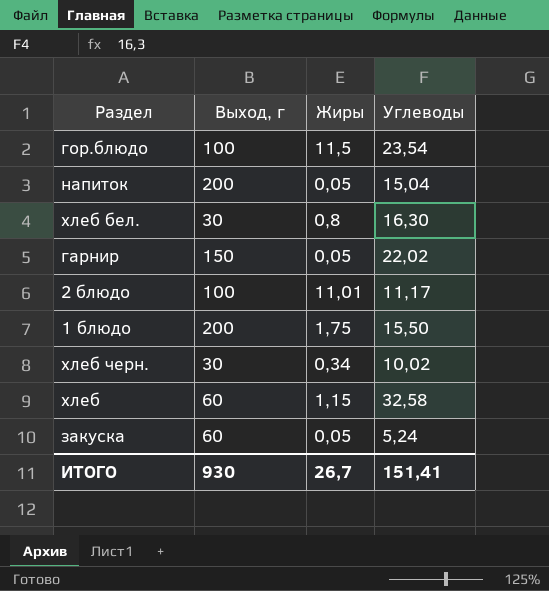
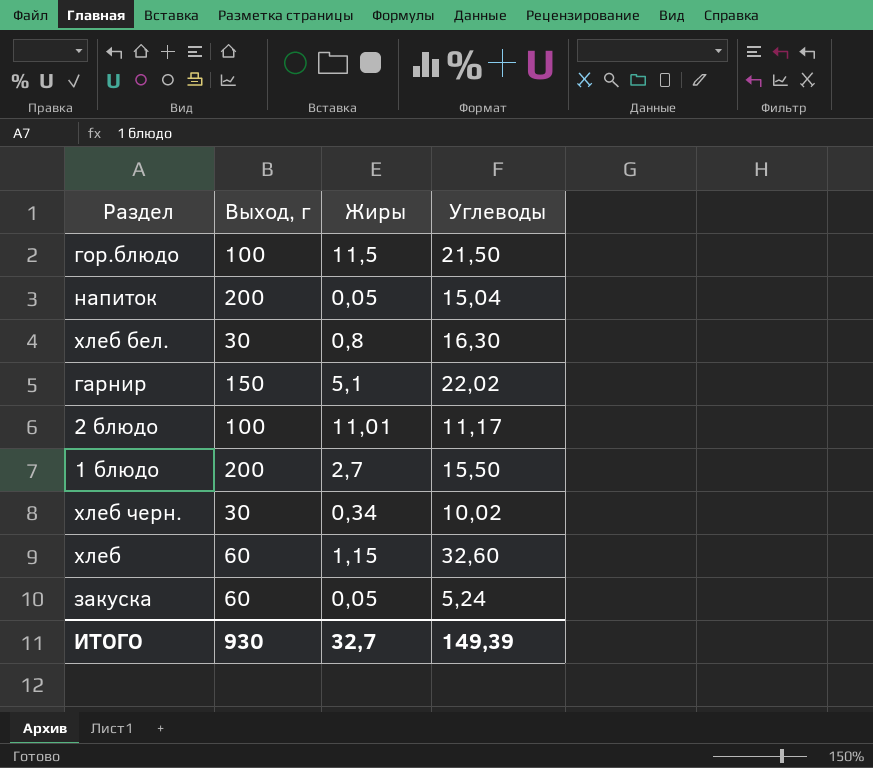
гор.блюдо | Углеводы: 23,54 -> 21,50
гарнир | Жиры: 0,05 -> 5,1
1 блюдо | Жиры: 1,75 -> 2,7
хлеб | Углеводы: 32,58 -> 32,60
ИТОГО | Жиры: 26,7 -> 32,7
ИТОГО | Углеводы: 151,41 -> 149,39

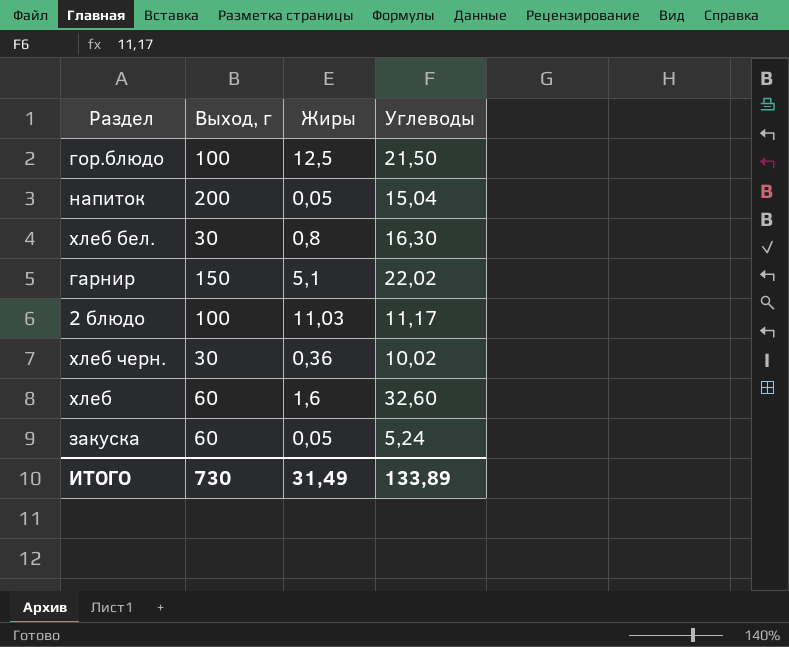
row 1 блюдо: 200 | 2,7 | 15,50 -> none
гор.блюдо | Жиры: 11,5 -> 12,5
2 блюдо | Жиры: 11,01 -> 11,03
хлеб черн. | Жиры: 0,34 -> 0,36
хлеб | Жиры: 1,15 -> 1,6
ИТОГО | Выход, г: 930 -> 730
ИТОГО | Жиры: 32,7 -> 31,49
ИТОГО | Углеводы: 149,39 -> 133,89

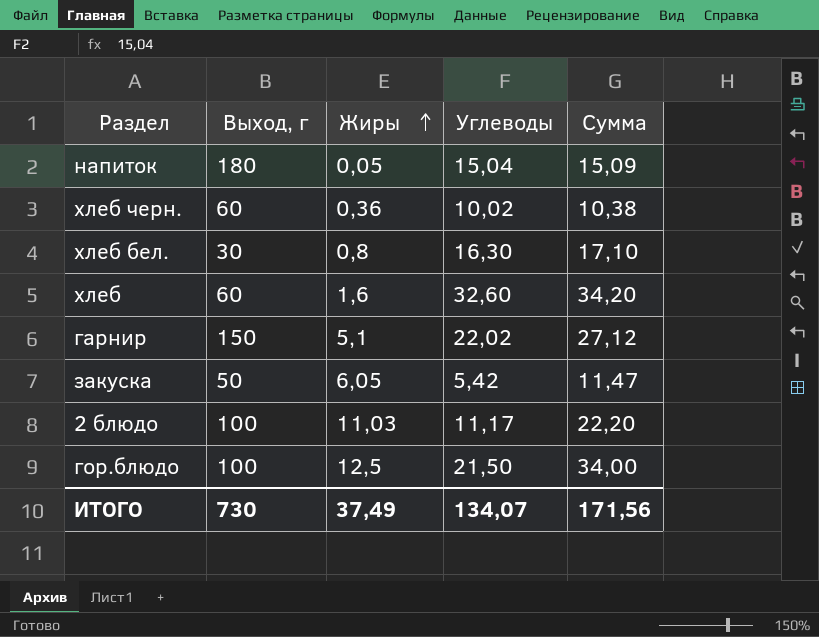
row order: none -> Жиры ascending
column Сумма | formula: none -> [Жиры] + [Углеводы]
напиток | Выход, г: 200 -> 180
хлеб черн. | Выход, г: 30 -> 60
закуска | Выход, г: 60 -> 50
закуска | Жиры: 0,05 -> 6,05
закуска | Углеводы: 5,24 -> 5,42
ИТОГО | Жиры: 31,49 -> 37,49
ИТОГО | Углеводы: 133,89 -> 134,07

